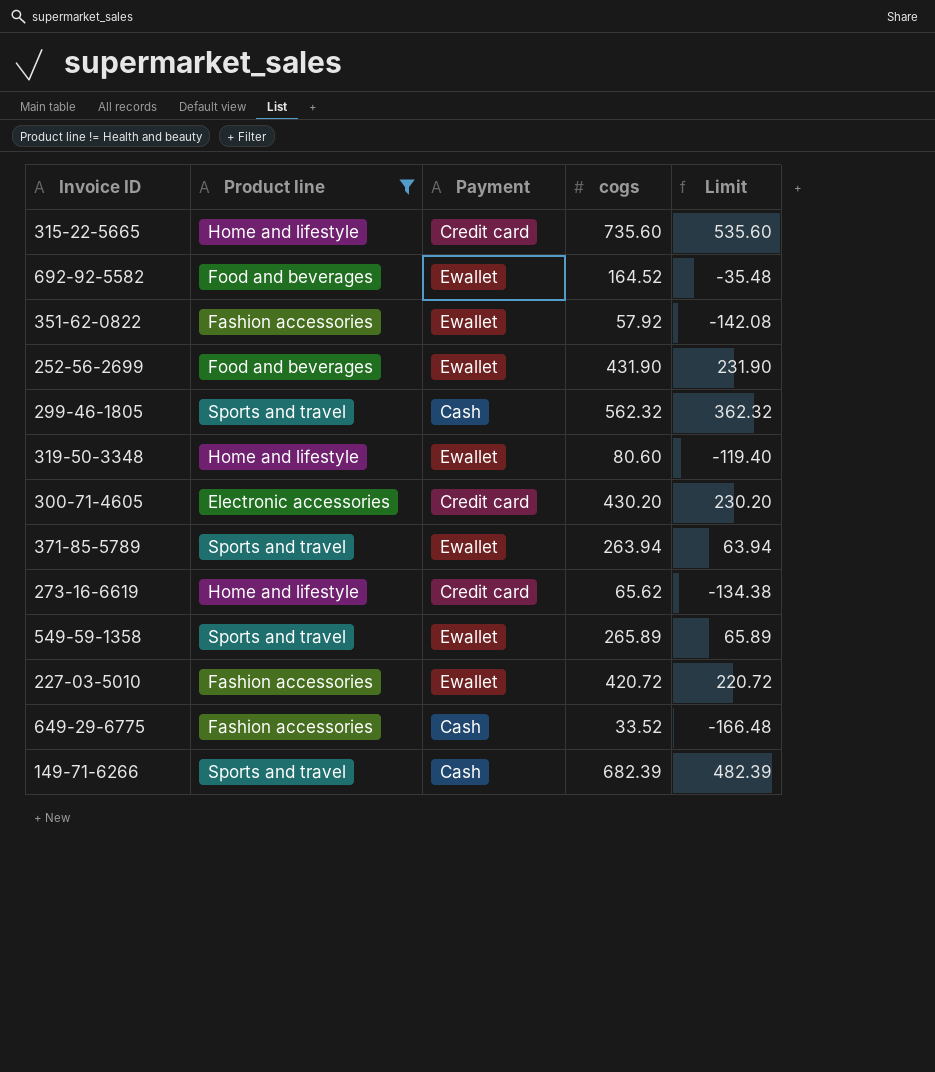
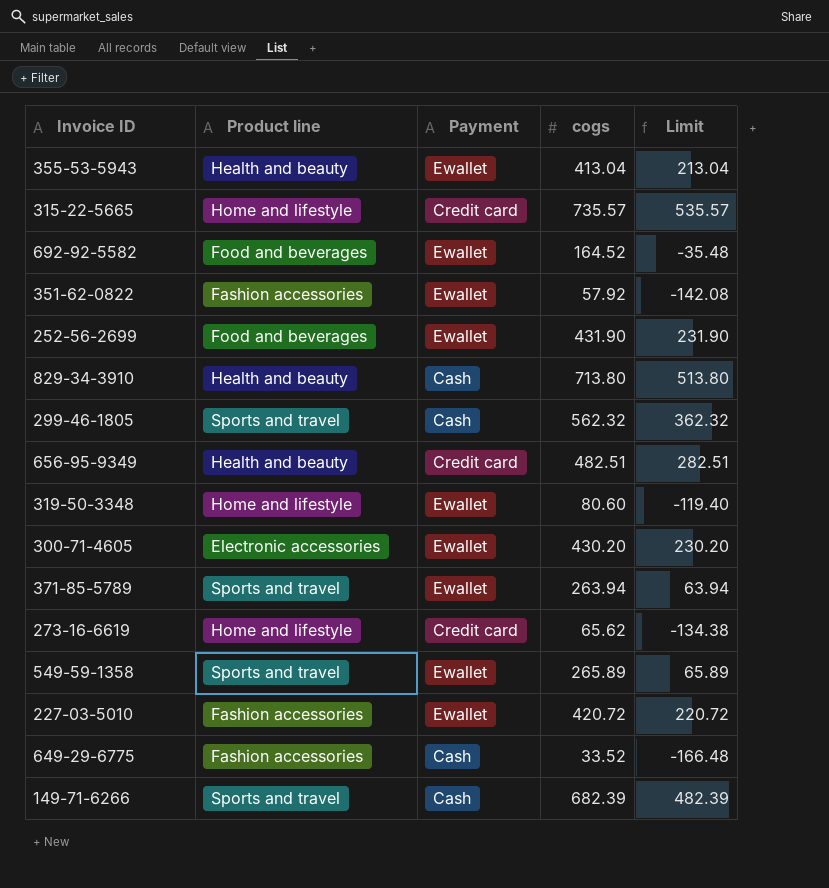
filter: Product line != Health and beauty -> none
315-22-5665 | cogs: 735.60 -> 735.57
315-22-5665 | Limit: 535.60 -> 535.57
300-71-4605 | Payment: Credit card -> Ewallet

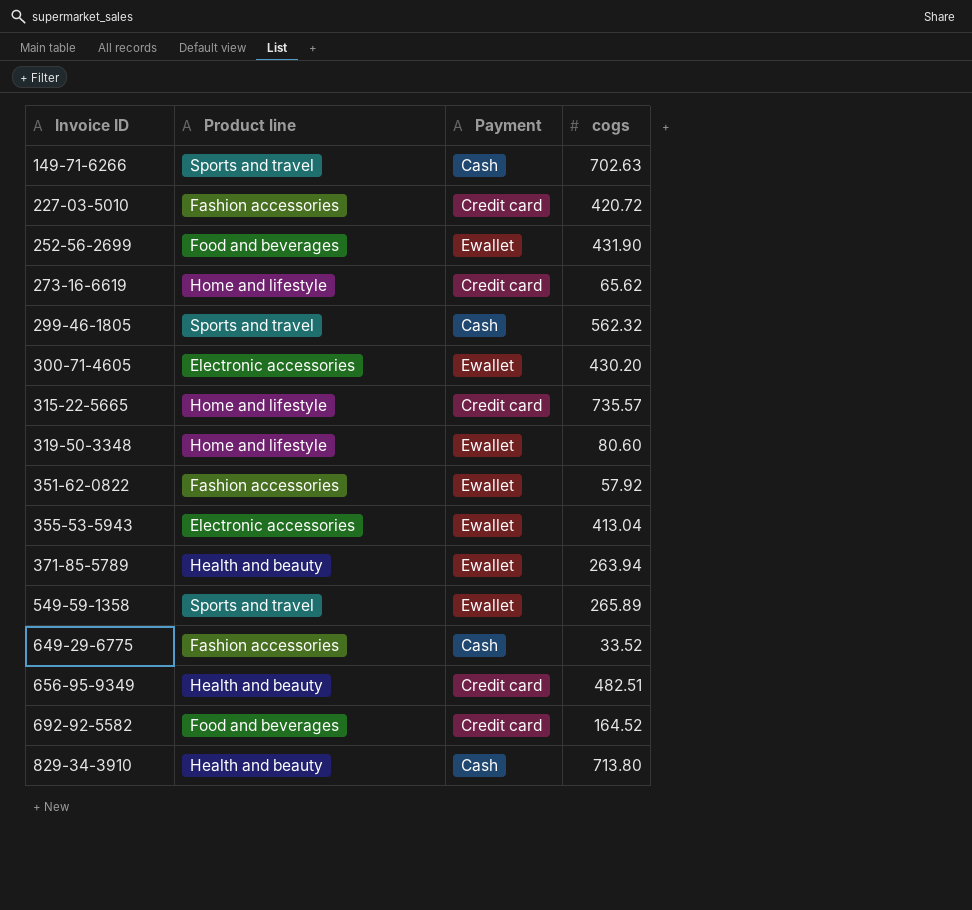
row order: none -> Invoice ID ascending
column Limit | formula: [cogs] - 200 -> none
149-71-6266 | cogs: 682.39 -> 702.63
227-03-5010 | Payment: Ewallet -> Credit card
355-53-5943 | Product line: Health and beauty -> Electronic accessories
371-85-5789 | Product line: Sports and travel -> Health and beauty
692-92-5582 | Payment: Ewallet -> Credit card

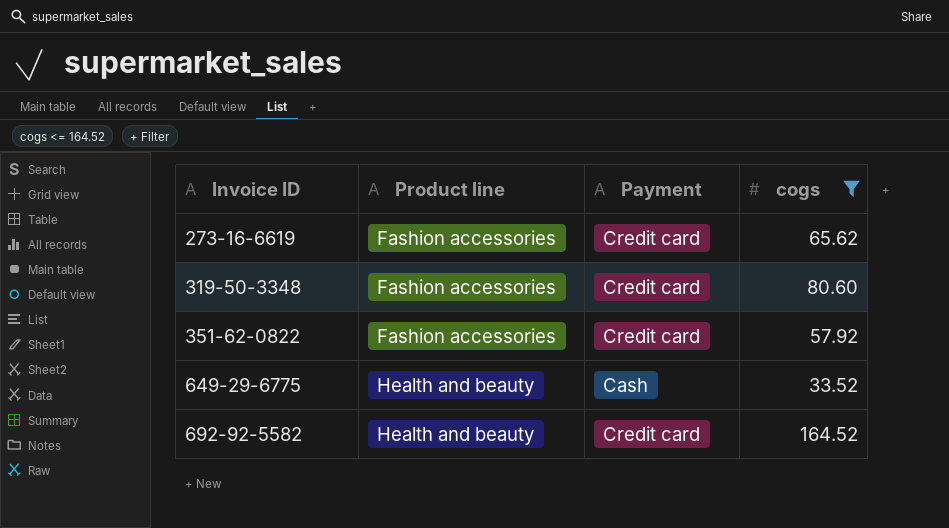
filter: none -> cogs <= 164.52
273-16-6619 | Product line: Home and lifestyle -> Fashion accessories
319-50-3348 | Product line: Home and lifestyle -> Fashion accessories
319-50-3348 | Payment: Ewallet -> Credit card
351-62-0822 | Payment: Ewallet -> Credit card
649-29-6775 | Product line: Fashion accessories -> Health and beauty
692-92-5582 | Product line: Food and beverages -> Health and beauty

